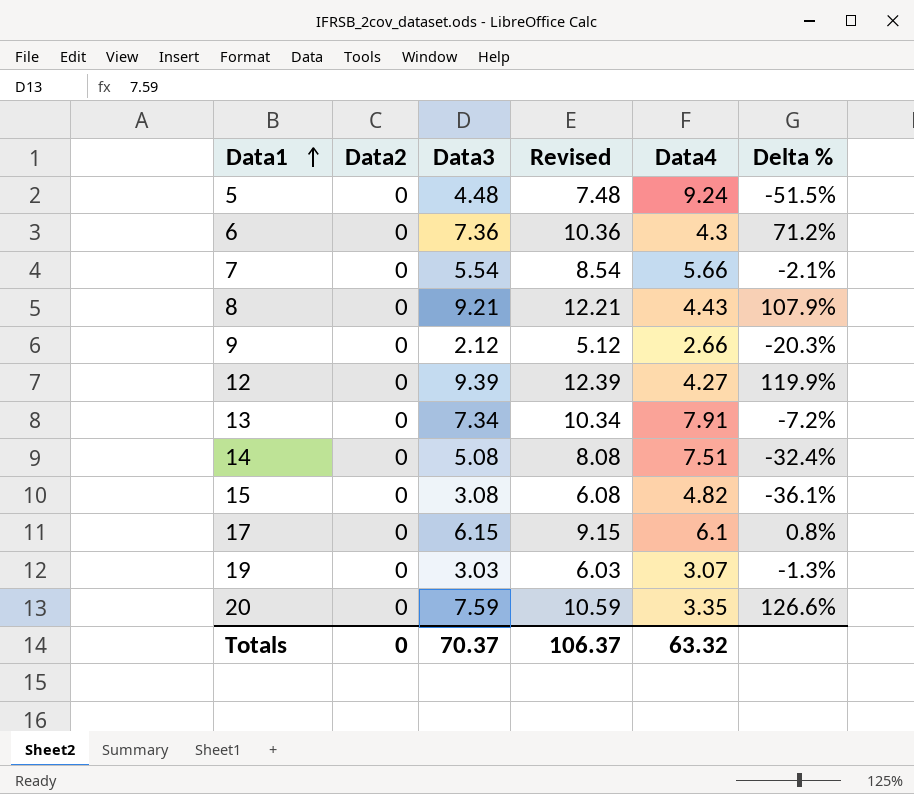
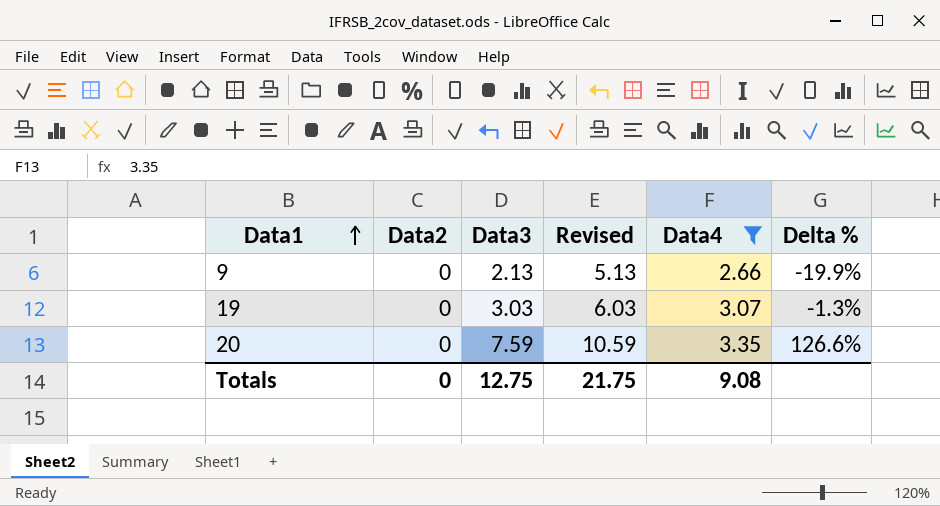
filter: none -> Data4 <= 3.35
9 | Data3: 2.12 -> 2.13
9 | Revised: 5.12 -> 5.13
9 | Delta %: -20.3% -> -19.9%
Totals | Data3: 70.37 -> 12.75
Totals | Revised: 106.37 -> 21.75
Totals | Data4: 63.32 -> 9.08

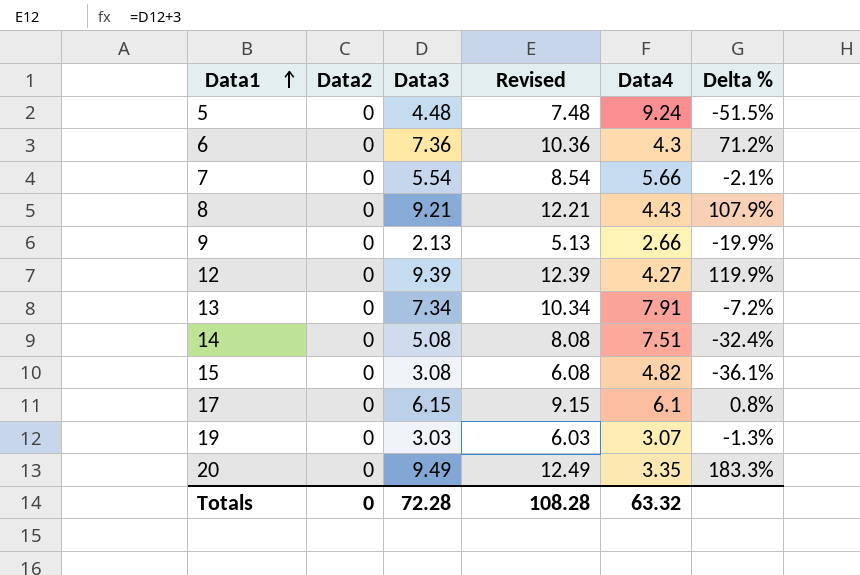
filter: Data4 <= 3.35 -> none
20 | Data3: 7.59 -> 9.49
20 | Revised: 10.59 -> 12.49
20 | Delta %: 126.6% -> 183.3%
Totals | Data3: 12.75 -> 72.28
Totals | Revised: 21.75 -> 108.28
Totals | Data4: 9.08 -> 63.32

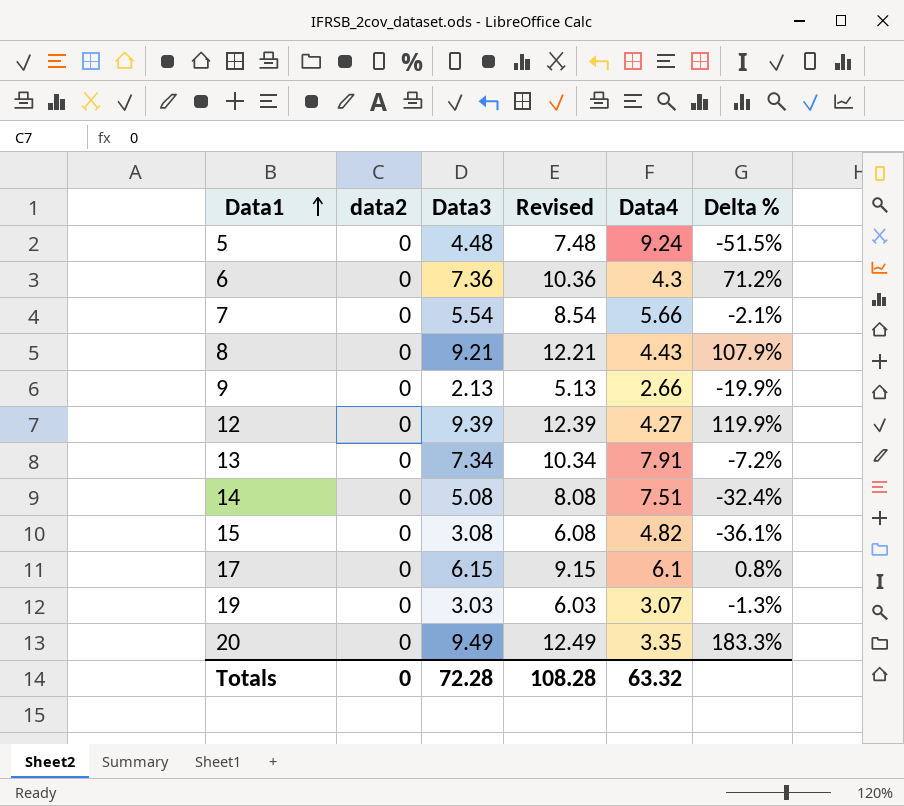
column name: Data2 -> data2

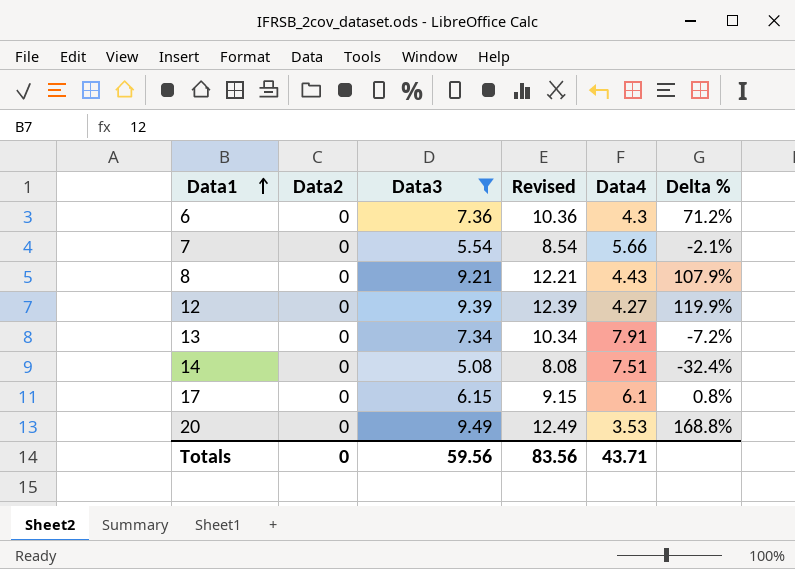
filter: none -> Data3 >= 5.08
column name: data2 -> Data2
20 | Data4: 3.35 -> 3.53
20 | Delta %: 183.3% -> 168.8%
Totals | Data3: 72.28 -> 59.56
Totals | Revised: 108.28 -> 83.56
Totals | Data4: 63.32 -> 43.71

